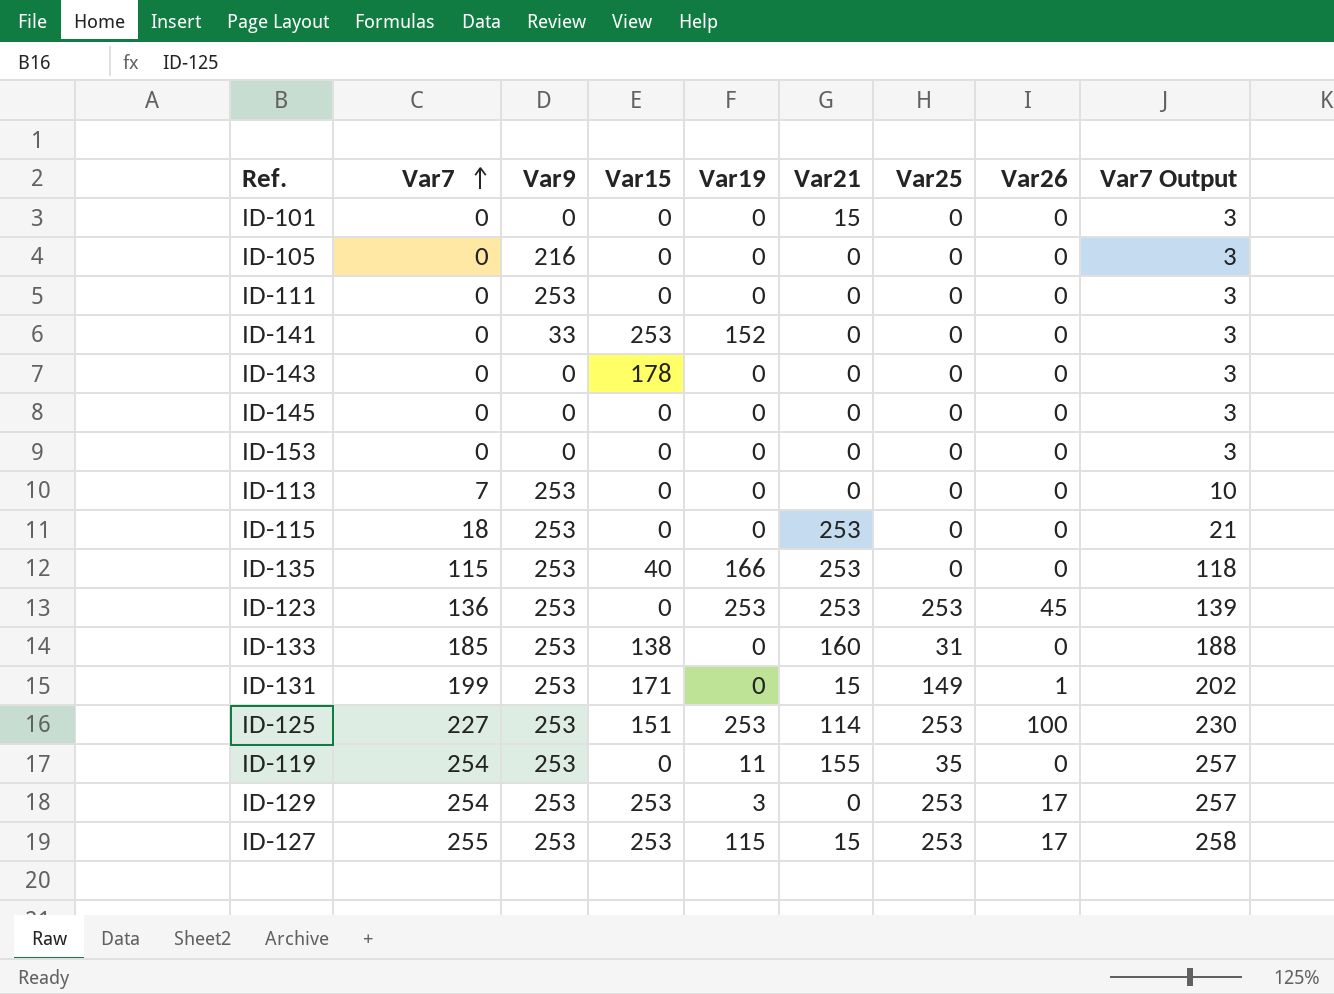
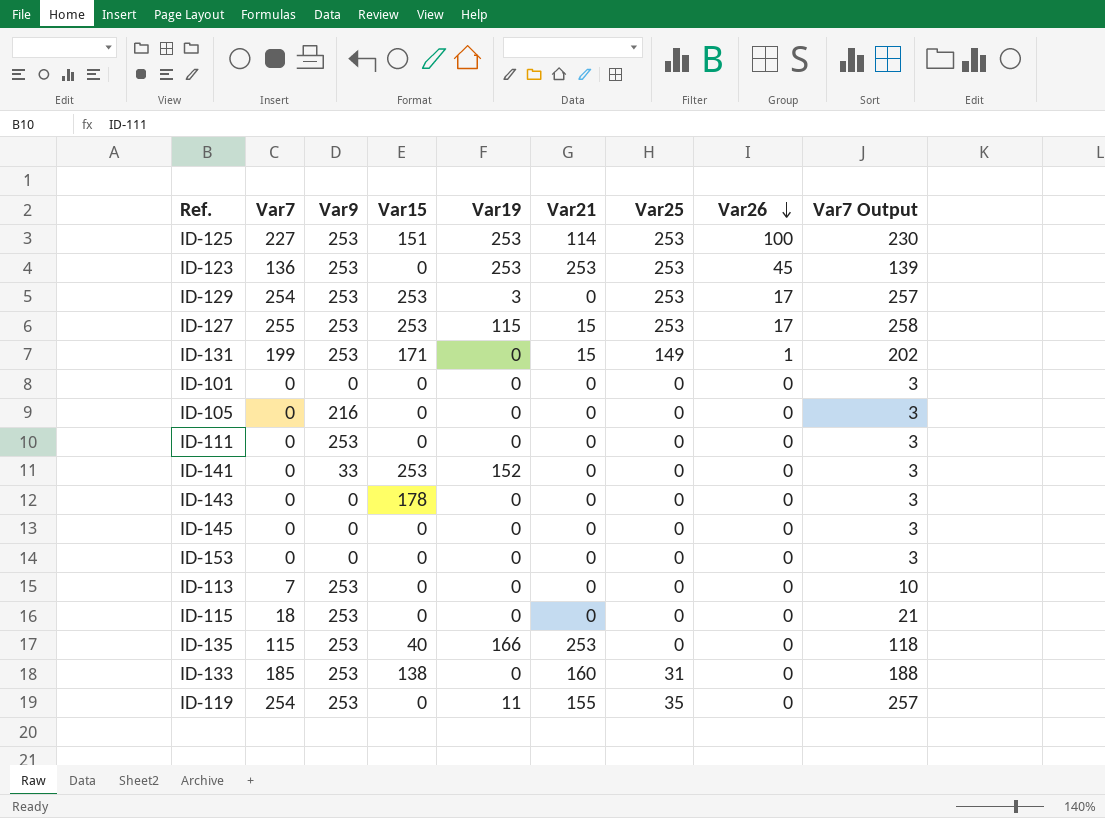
row order: Var7 ascending -> Var26 descending
ID-101 | Var21: 15 -> 0
ID-115 | Var21: 253 -> 0

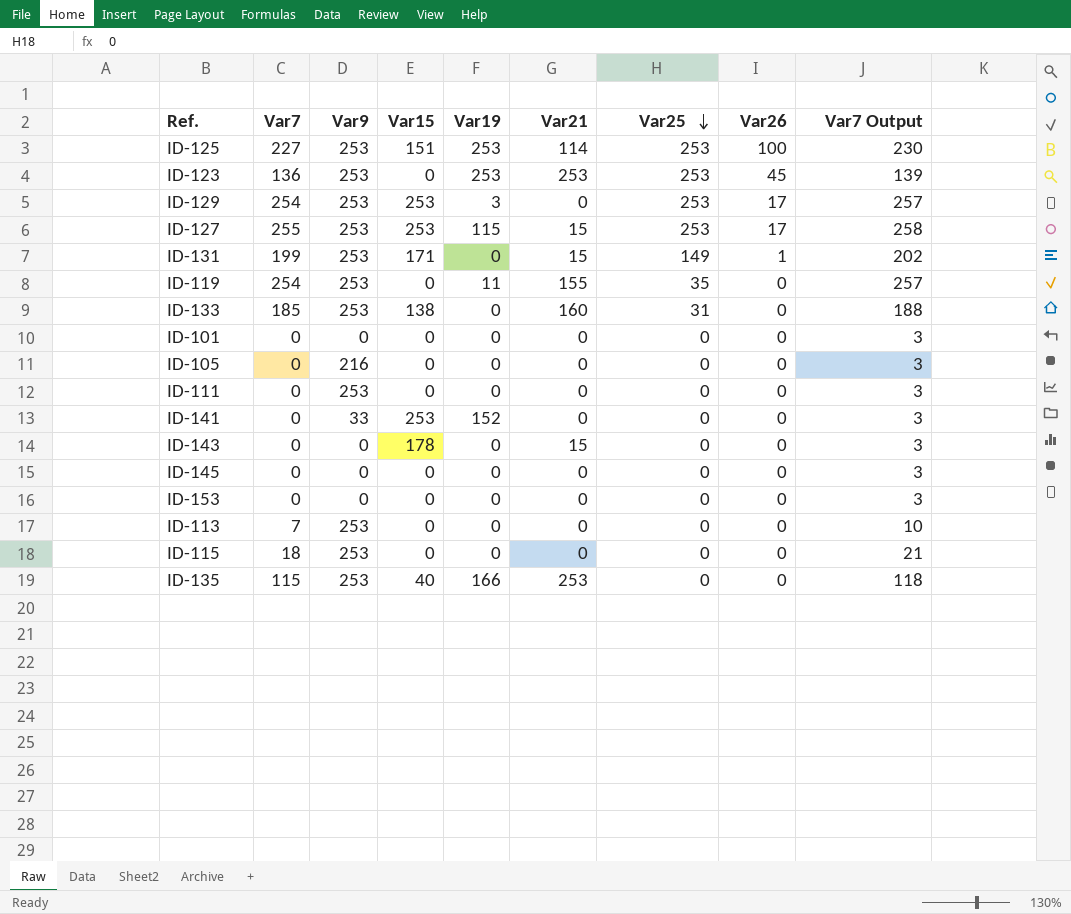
row order: Var26 descending -> Var25 descending
ID-143 | Var21: 0 -> 15

